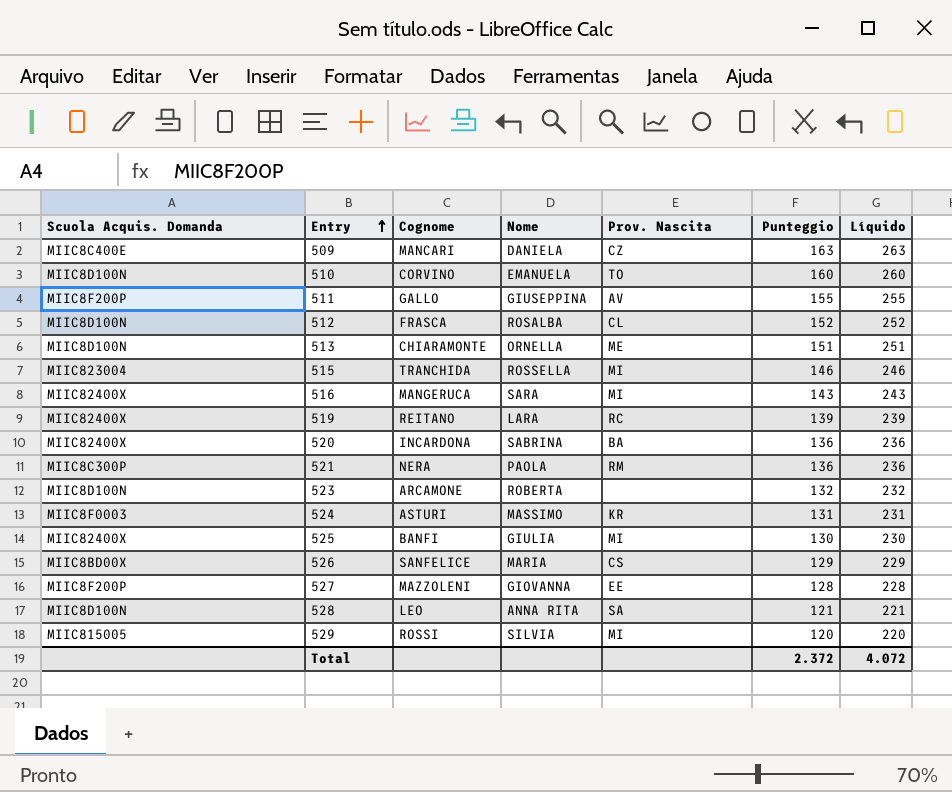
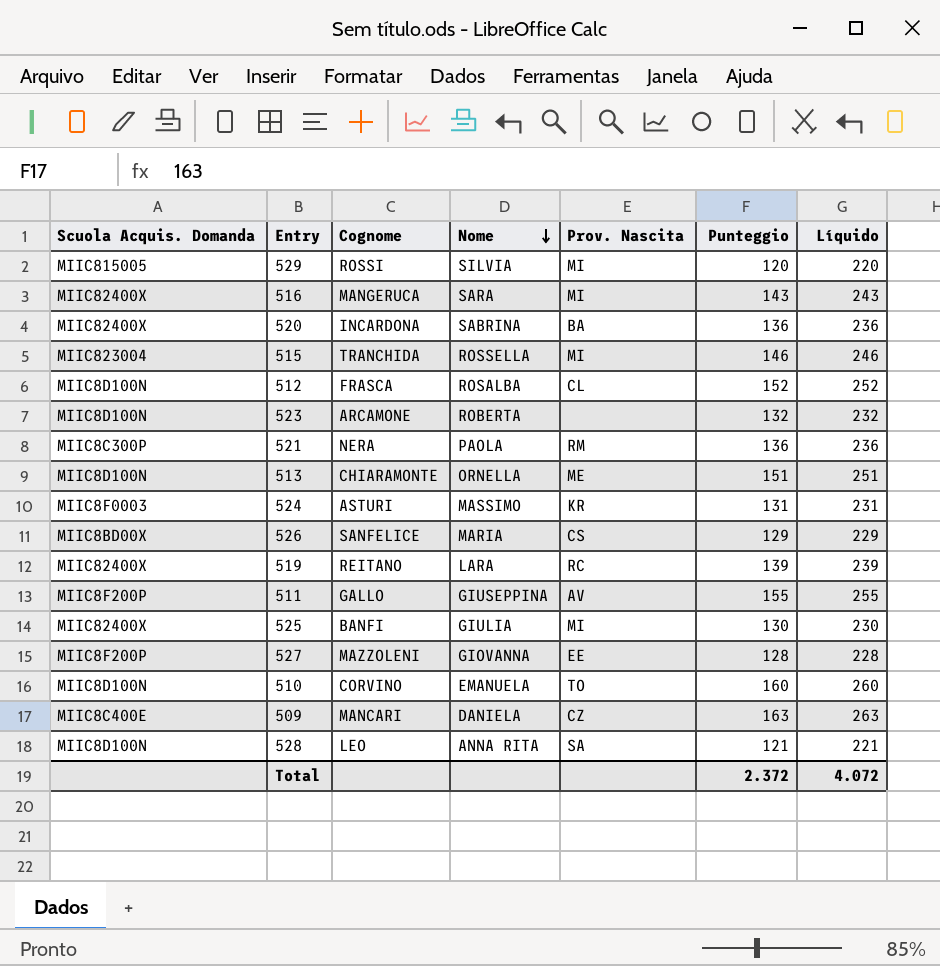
row order: Entry ascending -> Nome descending

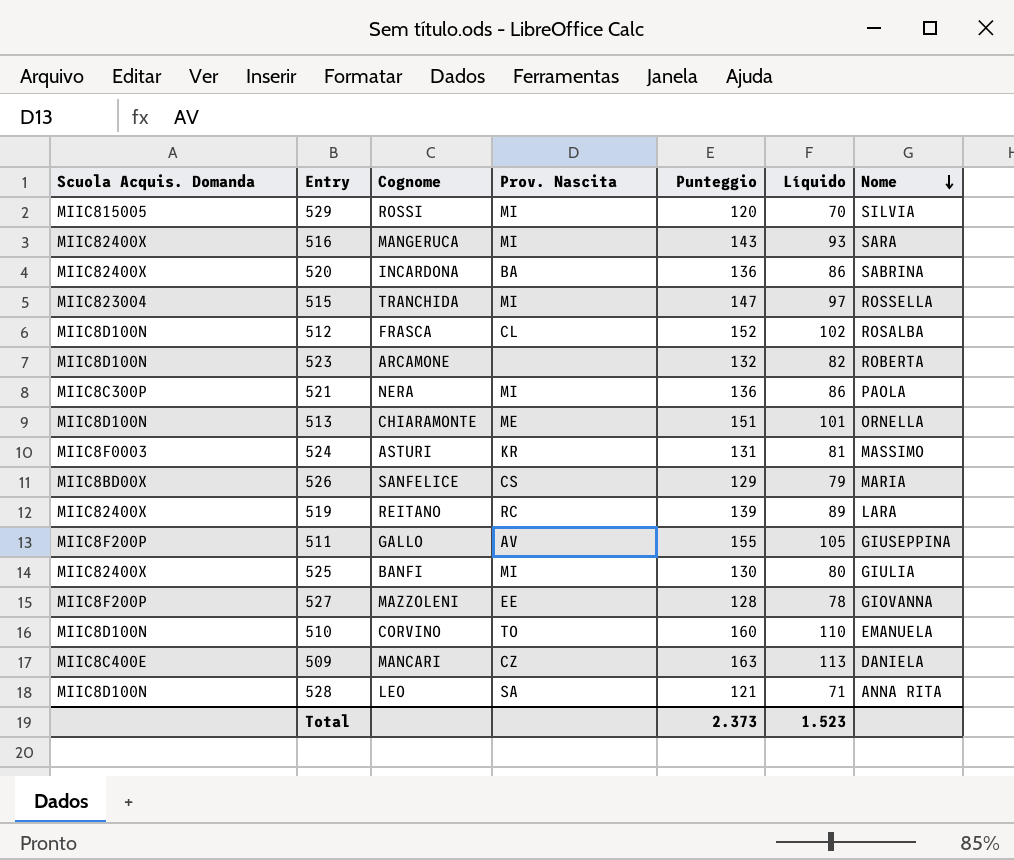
column Líquido | formula: [Punteggio] + 100 -> [Punteggio] - 50
column Nome | position: 4 -> 7
515 | Punteggio: 146 -> 147
521 | Prov. Nascita: RM -> MI
Total | Punteggio: 2.372 -> 2.373
Total | Líquido: 4.072 -> 1.523

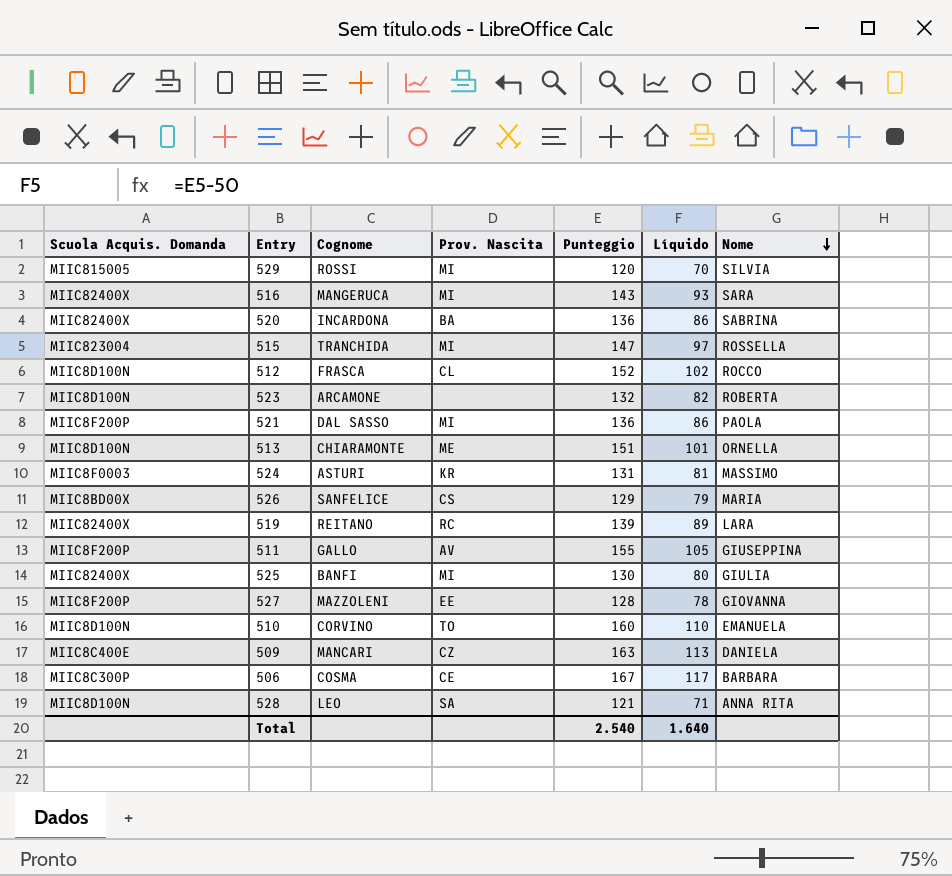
512 | Nome: ROSALBA -> ROCCO
521 | Scuola Acquis. Domanda: MIIC8C300P -> MIIC8F200P
521 | Cognome: NERA -> DAL SASSO
row 506: none -> MIIC8C300P | COSMA | CE | 167 | 117 | BARBARA
Total | Punteggio: 2.373 -> 2.540
Total | Líquido: 1.523 -> 1.640

